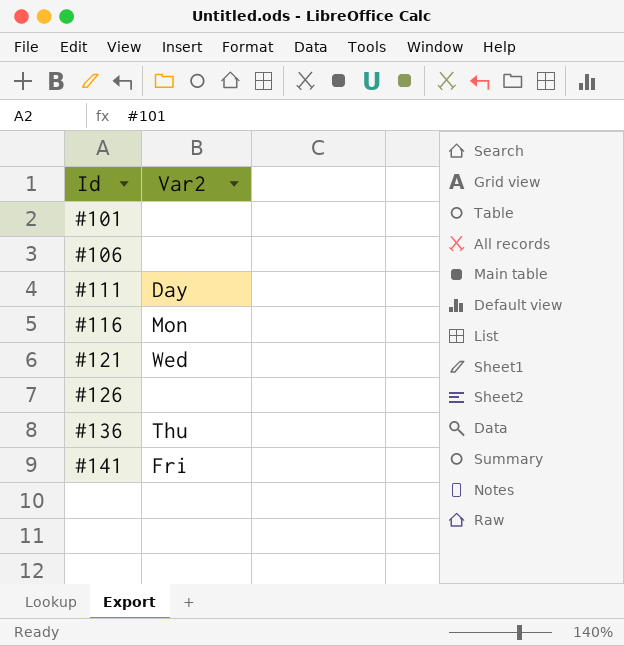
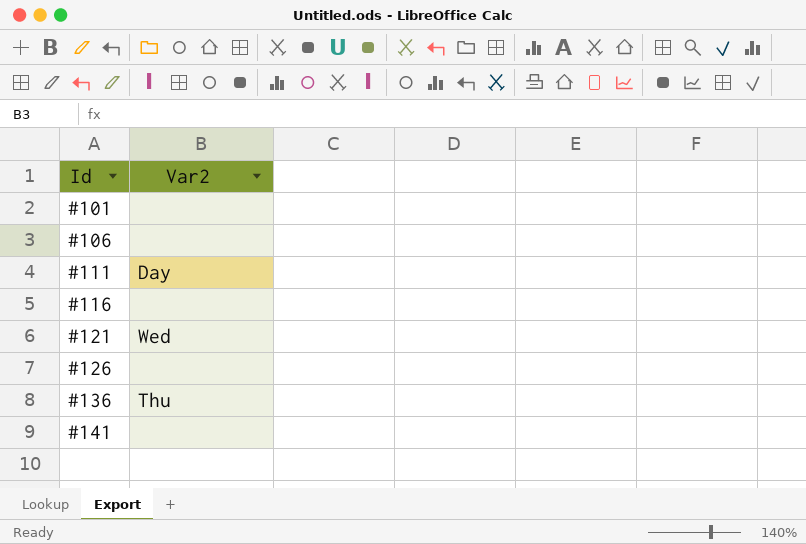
#116 | Var2: Mon -> none
#141 | Var2: Fri -> none

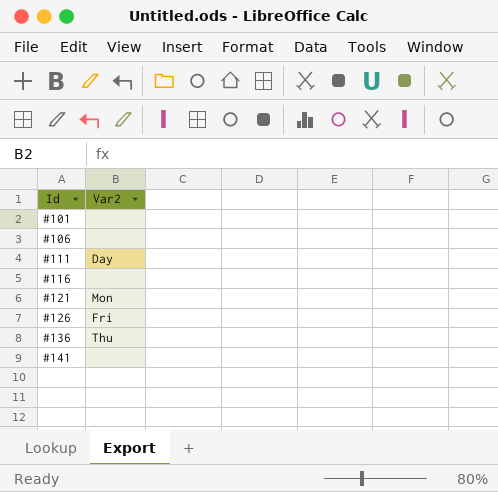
#121 | Var2: Wed -> Mon
#126 | Var2: none -> Fri

